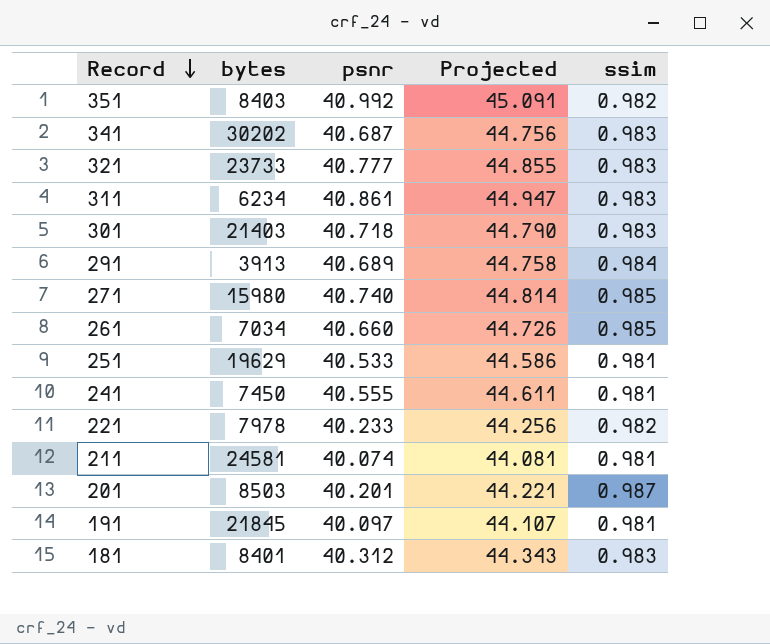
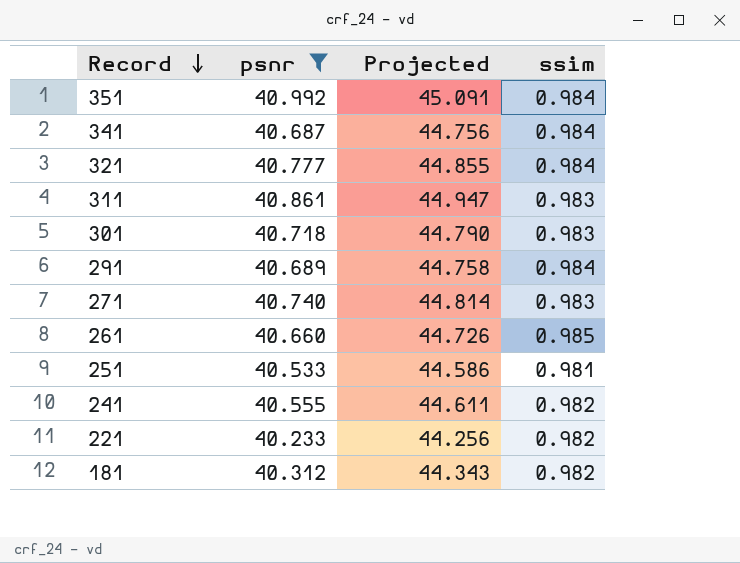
filter: none -> psnr >= 40.233
column bytes | position: 2 -> none
351 | ssim: 0.982 -> 0.984
341 | ssim: 0.983 -> 0.984
321 | ssim: 0.983 -> 0.984
271 | ssim: 0.985 -> 0.983
241 | ssim: 0.981 -> 0.982
181 | ssim: 0.983 -> 0.982

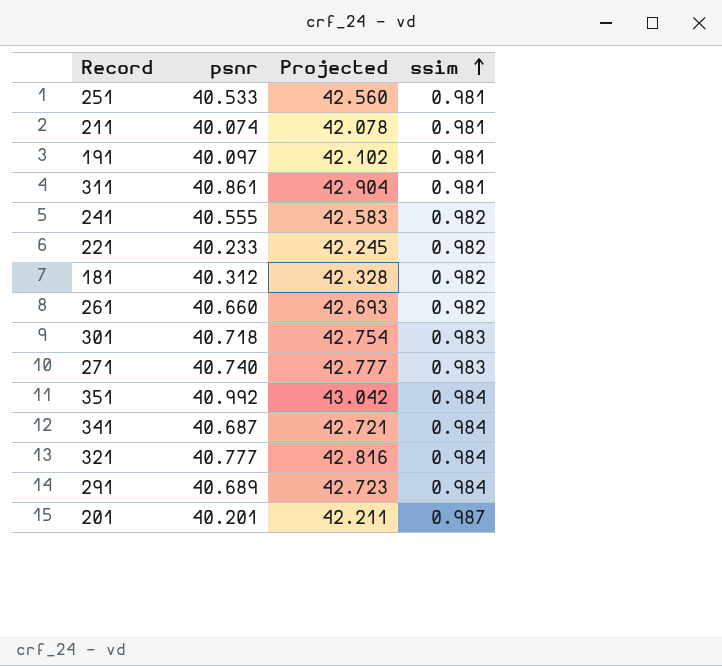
filter: psnr >= 40.233 -> none
row order: Record descending -> ssim ascending
column Projected | formula: [psnr] * 1.1 -> [psnr] * 1.05
311 | ssim: 0.983 -> 0.981
261 | ssim: 0.985 -> 0.982

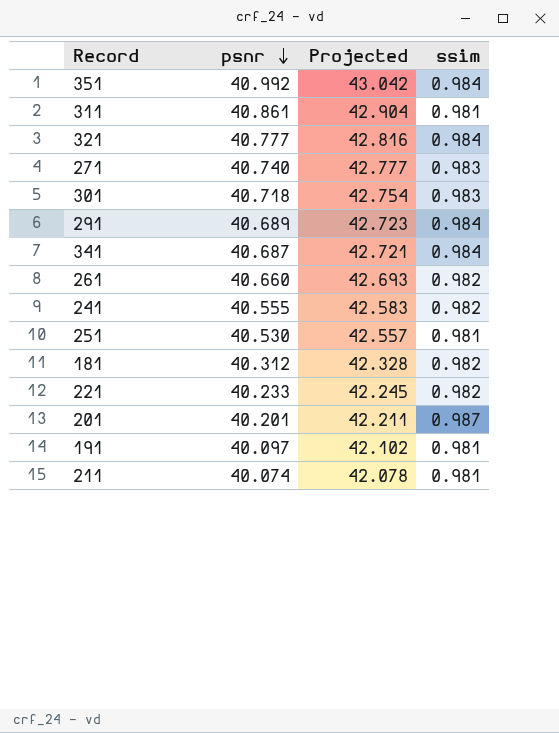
row order: ssim ascending -> psnr descending
251 | psnr: 40.533 -> 40.530
251 | Projected: 42.560 -> 42.557

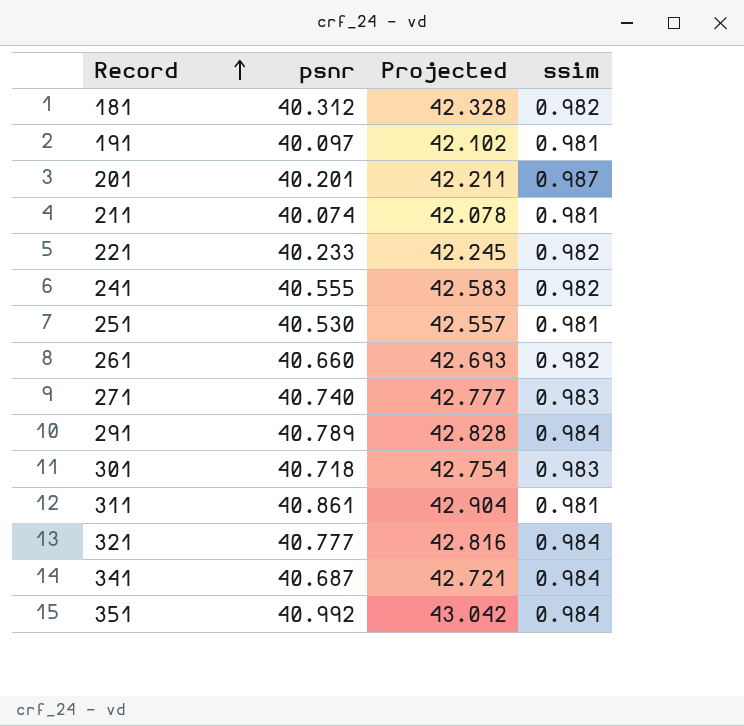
row order: psnr descending -> Record ascending
291 | psnr: 40.689 -> 40.789
291 | Projected: 42.723 -> 42.828

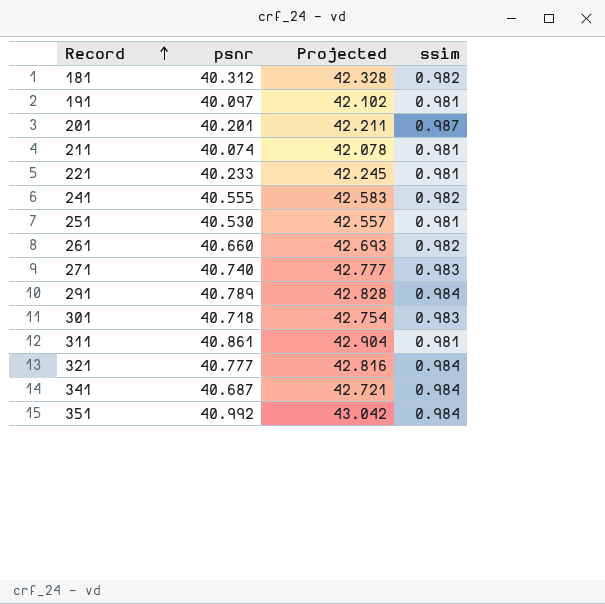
221 | ssim: 0.982 -> 0.981

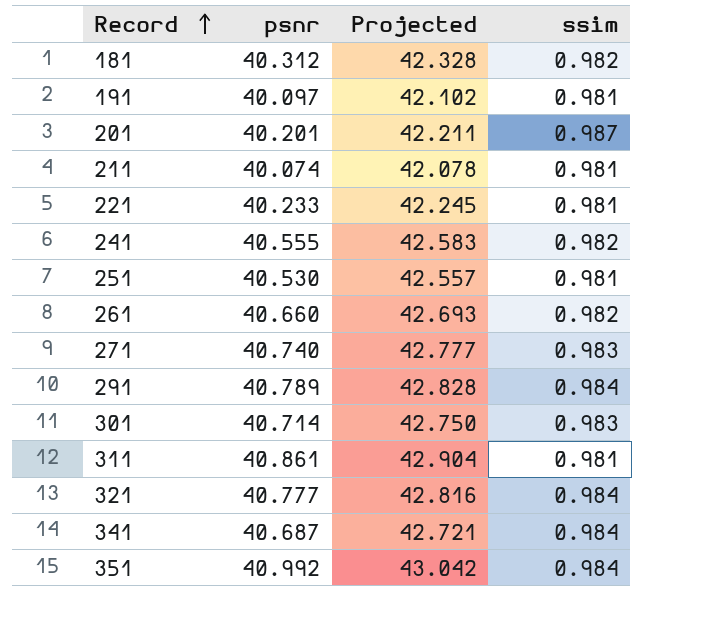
301 | psnr: 40.718 -> 40.714
301 | Projected: 42.754 -> 42.750

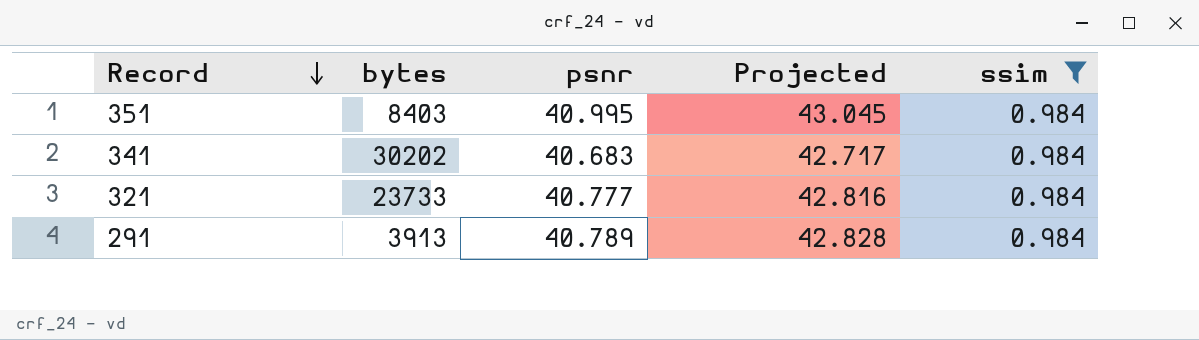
filter: none -> ssim = 0.984
row order: Record ascending -> Record descending
column bytes | position: none -> 2
351 | psnr: 40.992 -> 40.995
351 | Projected: 43.042 -> 43.045
341 | psnr: 40.687 -> 40.683
341 | Projected: 42.721 -> 42.717

